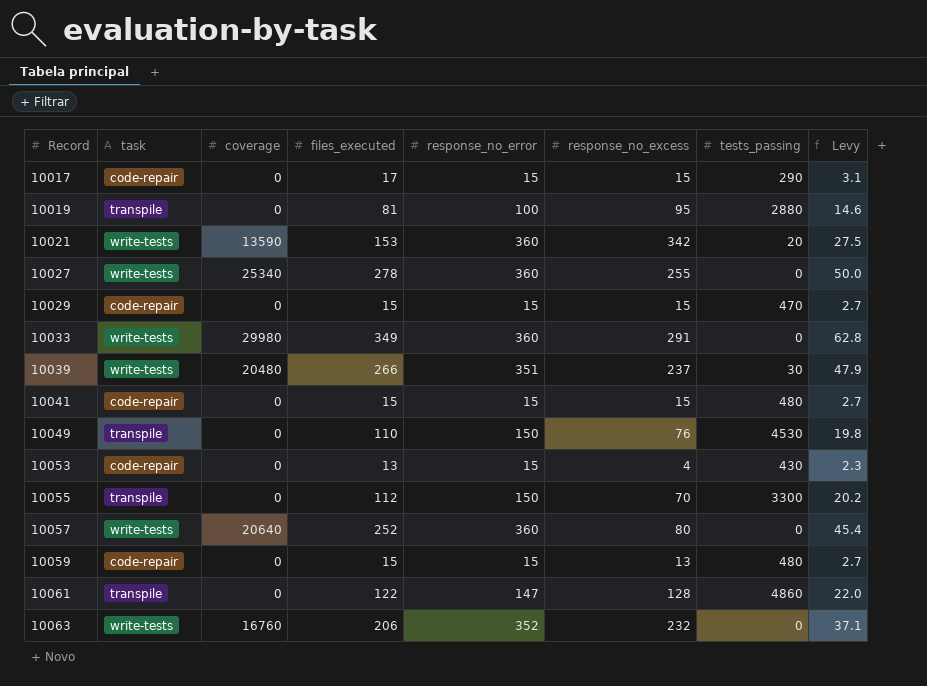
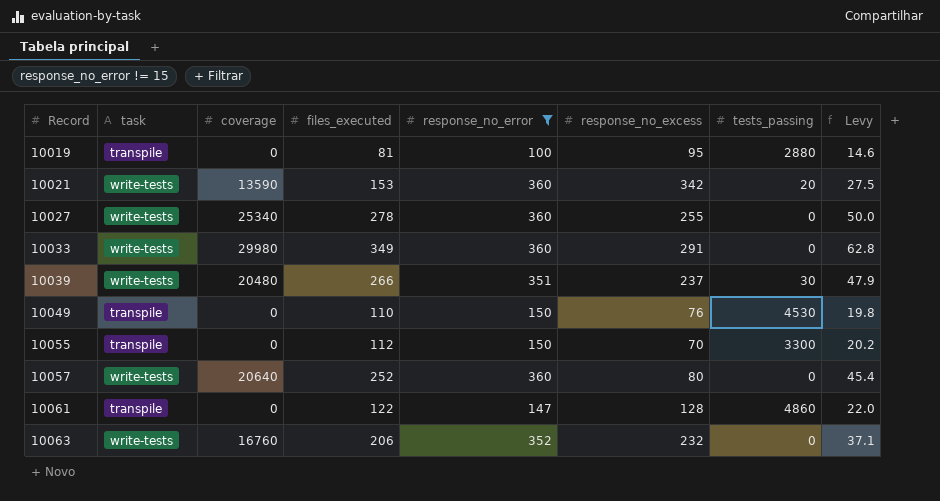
filter: none -> response_no_error != 15

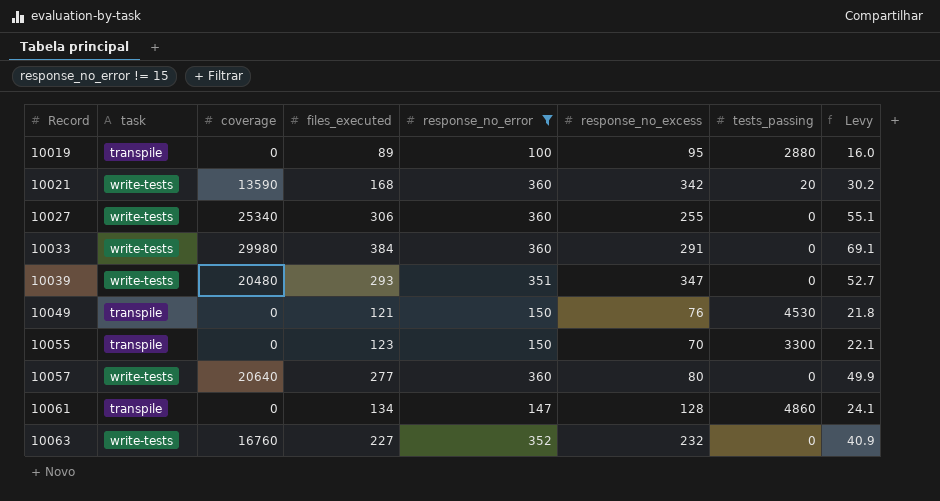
10019 | files_executed: 81 -> 89
10019 | Levy: 14.6 -> 16.0
10021 | files_executed: 153 -> 168
10021 | Levy: 27.5 -> 30.2
10027 | files_executed: 278 -> 306
10027 | Levy: 50.0 -> 55.1
10033 | files_executed: 349 -> 384
10033 | Levy: 62.8 -> 69.1
10039 | files_executed: 266 -> 293
10039 | response_no_excess: 237 -> 347
10039 | tests_passing: 30 -> 0
10039 | Levy: 47.9 -> 52.7
10049 | files_executed: 110 -> 121
10049 | Levy: 19.8 -> 21.8
10055 | files_executed: 112 -> 123
10055 | Levy: 20.2 -> 22.1
10057 | files_executed: 252 -> 277
10057 | Levy: 45.4 -> 49.9
10061 | files_executed: 122 -> 134
10061 | Levy: 22.0 -> 24.1
10063 | files_executed: 206 -> 227
10063 | Levy: 37.1 -> 40.9

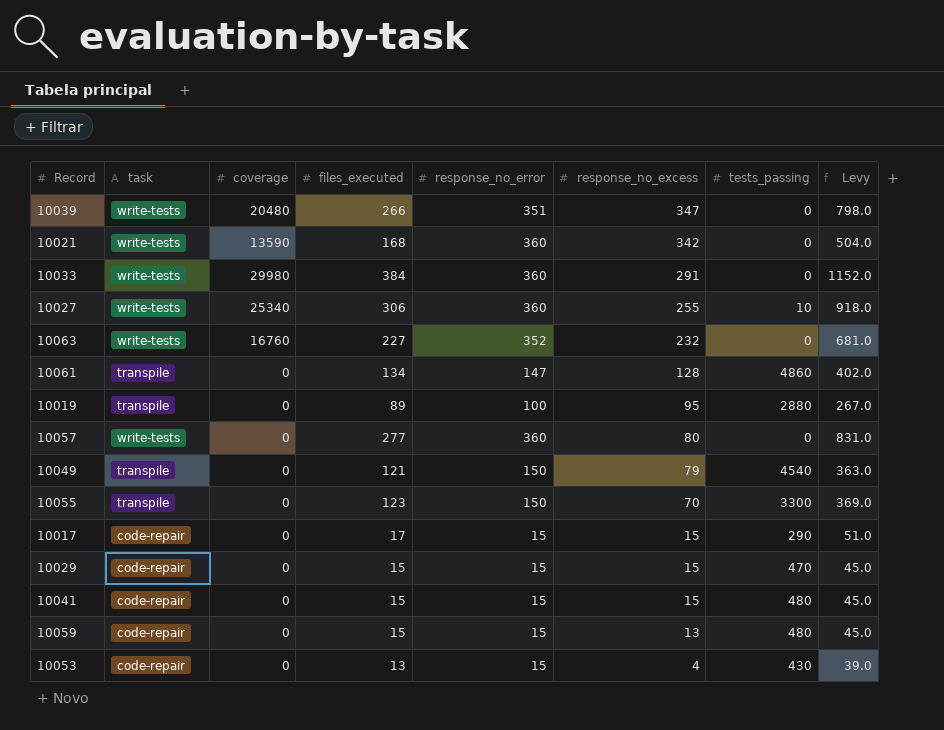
filter: response_no_error != 15 -> none
row order: Record ascending -> response_no_excess descending
column Levy | formula: [files_executed] * 0.18 -> [files_executed] * 3
10039 | files_executed: 293 -> 266
10021 | tests_passing: 20 -> 0
10027 | tests_passing: 0 -> 10
10057 | coverage: 20640 -> 0
10049 | response_no_excess: 76 -> 79
10049 | tests_passing: 4530 -> 4540

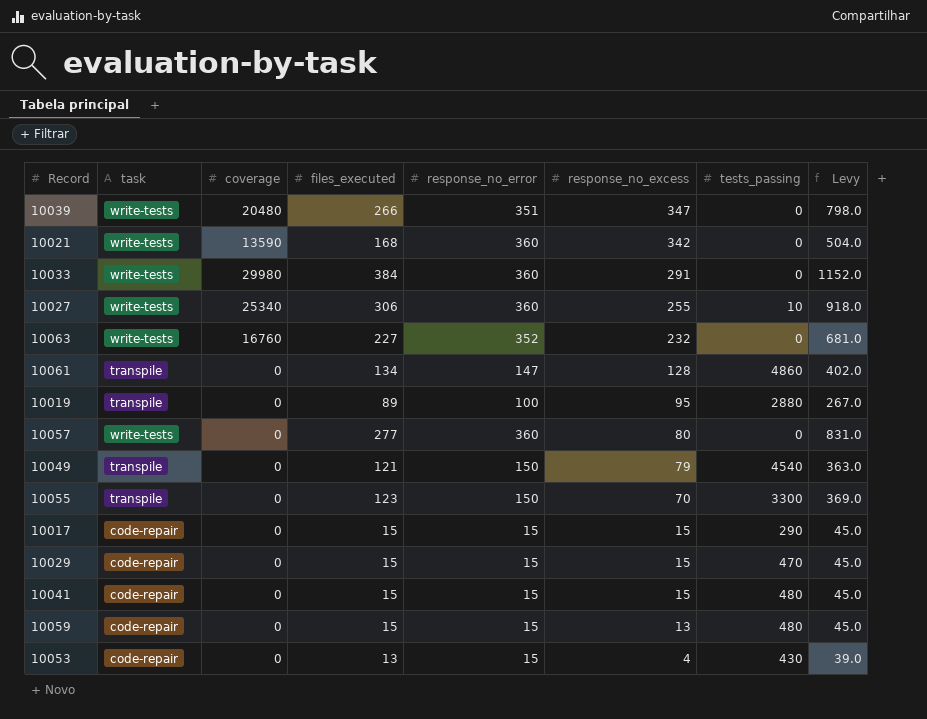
10017 | files_executed: 17 -> 15
10017 | Levy: 51.0 -> 45.0

